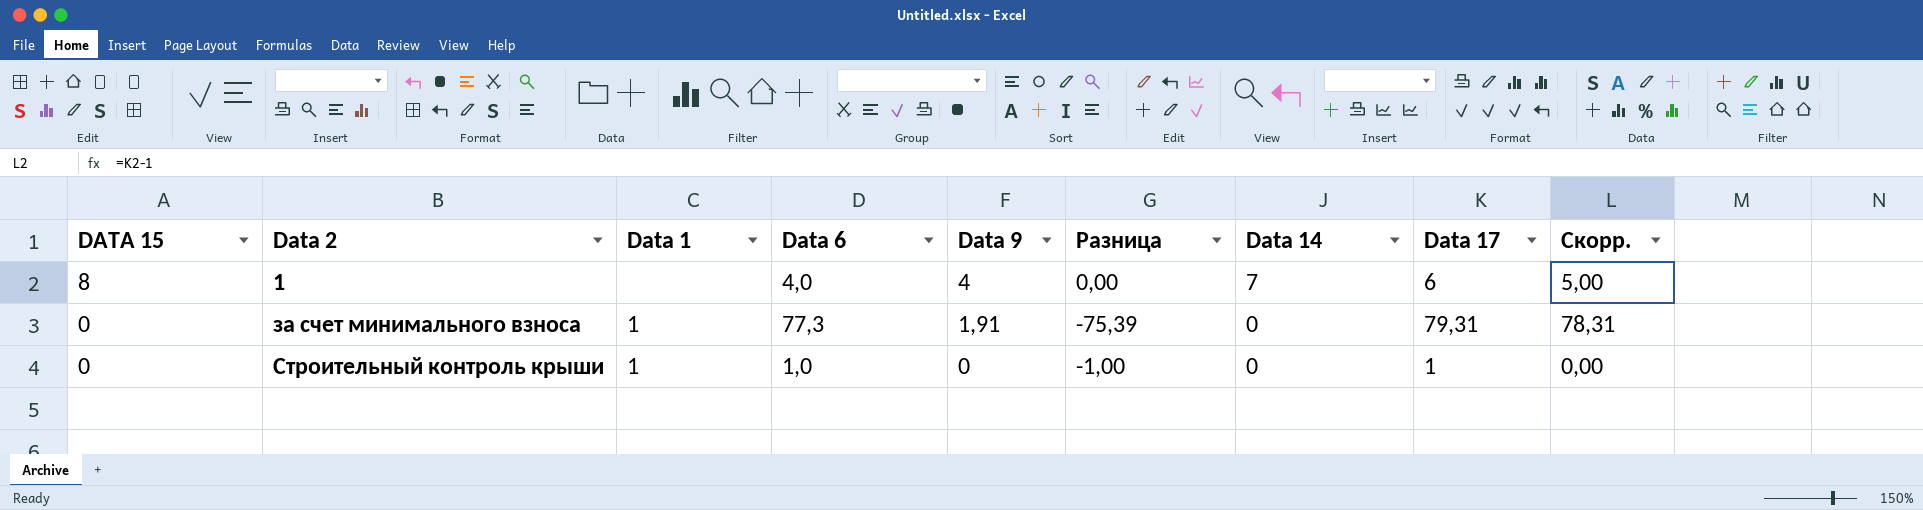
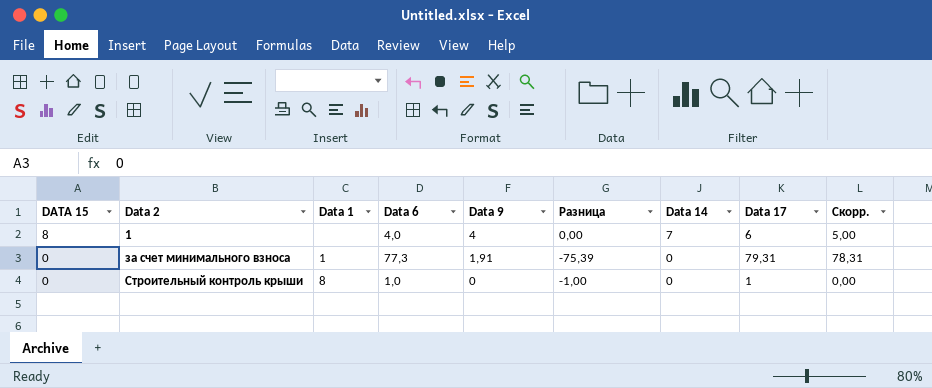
Строительный контроль крыши | Data 1: 1 -> 8

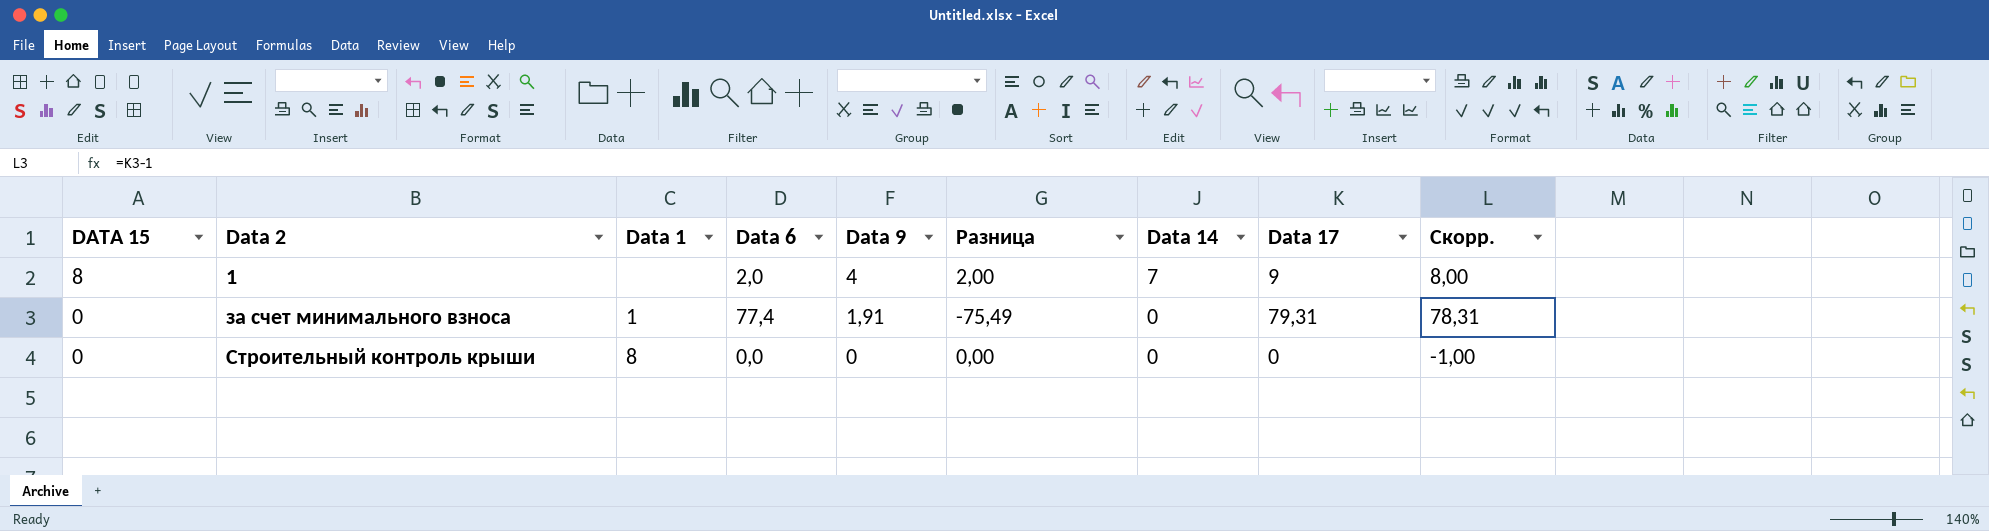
1 | Data 6: 4,0 -> 2,0
1 | Разница: 0,00 -> 2,00
1 | Data 17: 6 -> 9
1 | Скорр.: 5,00 -> 8,00
за счет минимального взноса | Data 6: 77,3 -> 77,4
за счет минимального взноса | Разница: -75,39 -> -75,49
Строительный контроль крыши | Data 6: 1,0 -> 0,0
Строительный контроль крыши | Разница: -1,00 -> 0,00
Строительный контроль крыши | Data 17: 1 -> 0
Строительный контроль крыши | Скорр.: 0,00 -> -1,00

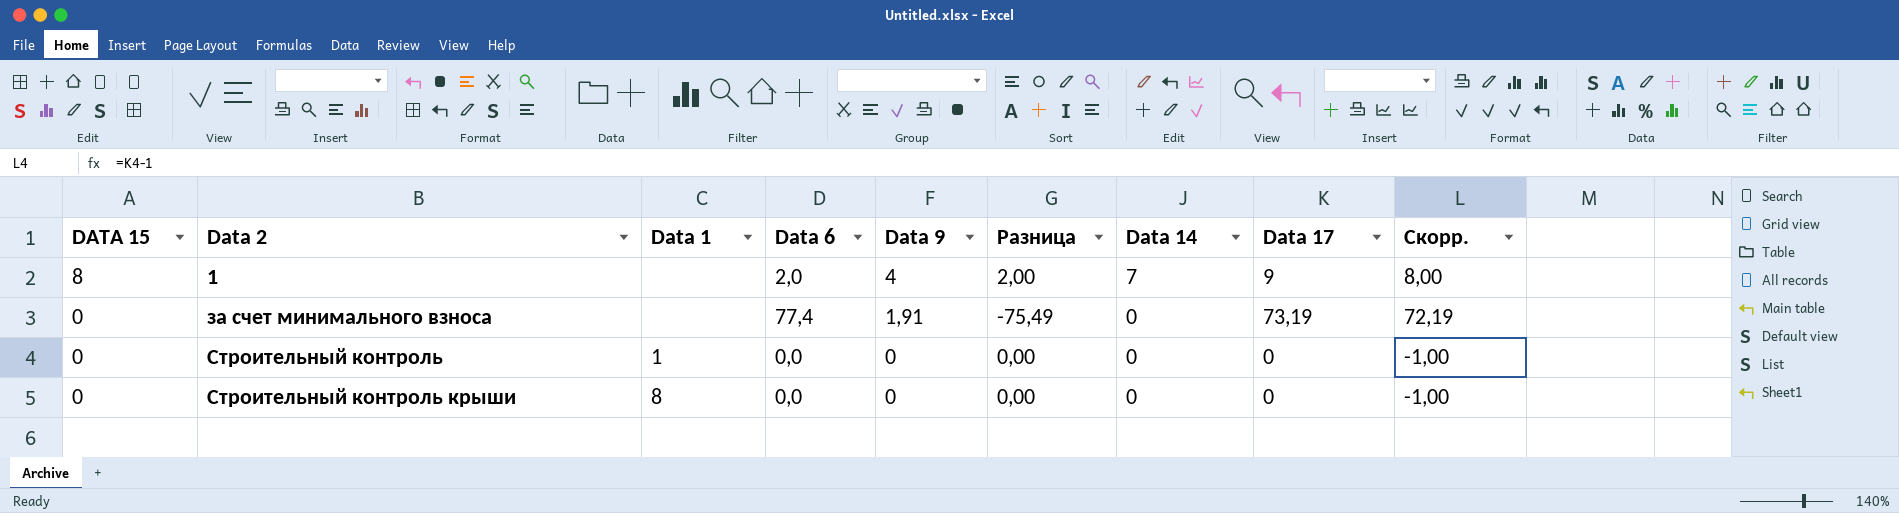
за счет минимального взноса | Data 1: 1 -> none
за счет минимального взноса | Data 17: 79,31 -> 73,19
за счет минимального взноса | Скорр.: 78,31 -> 72,19
row Строительный контроль: none -> 0 | 1 | 0,0 | 0 | 0,00 | 0 | 0 | -1,00

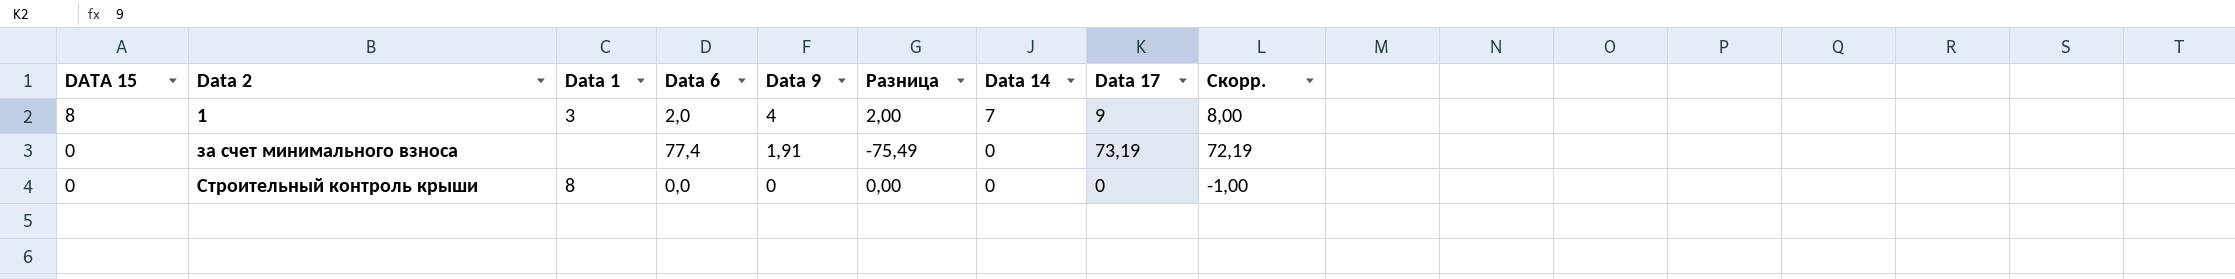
row Строительный контроль: 0 | 1 | 0,0 | 0 | 0,00 | 0 | 0 | -1,00 -> none
1 | Data 1: none -> 3

